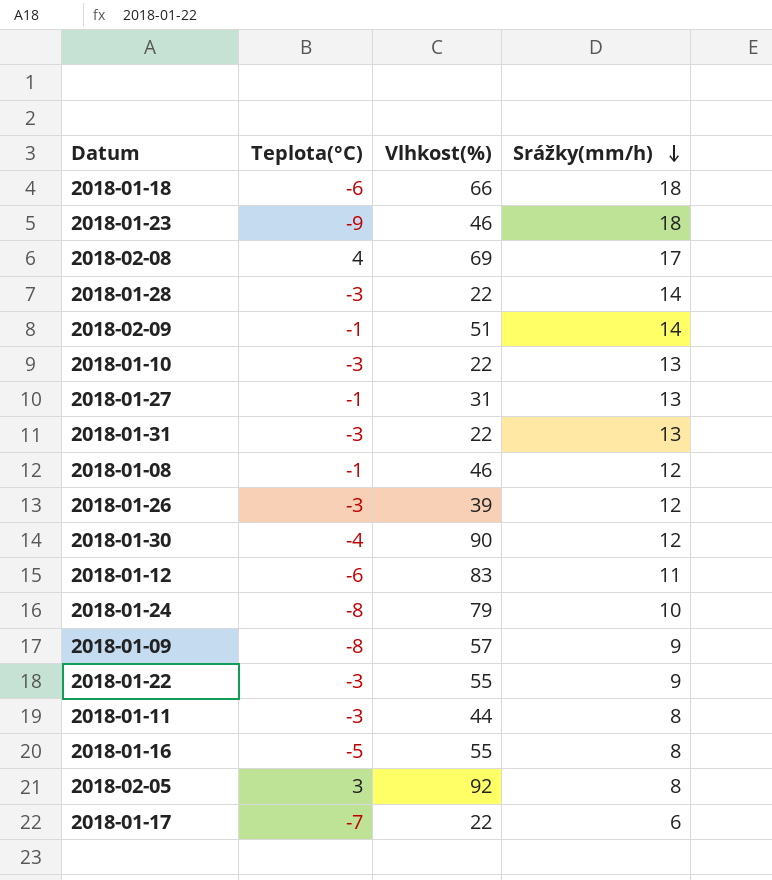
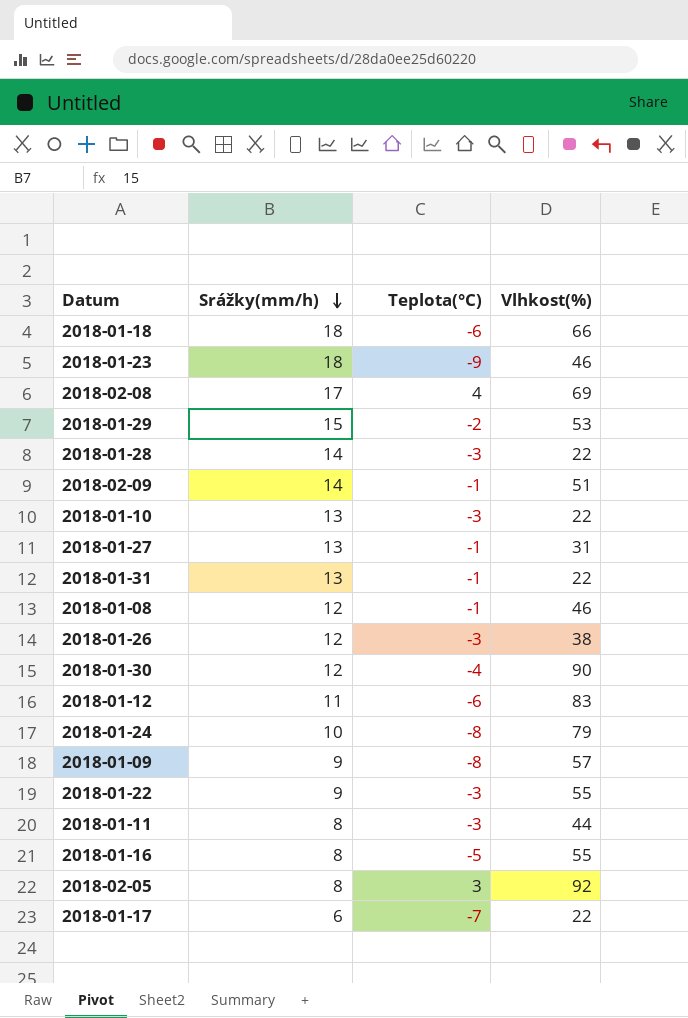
column Srážky(mm/h) | position: 4 -> 2
row 2018-01-29: none -> 15 | -2 | 53
2018-01-31 | Teplota(°C): -3 -> -1
2018-01-26 | Vlhkost(%): 39 -> 38

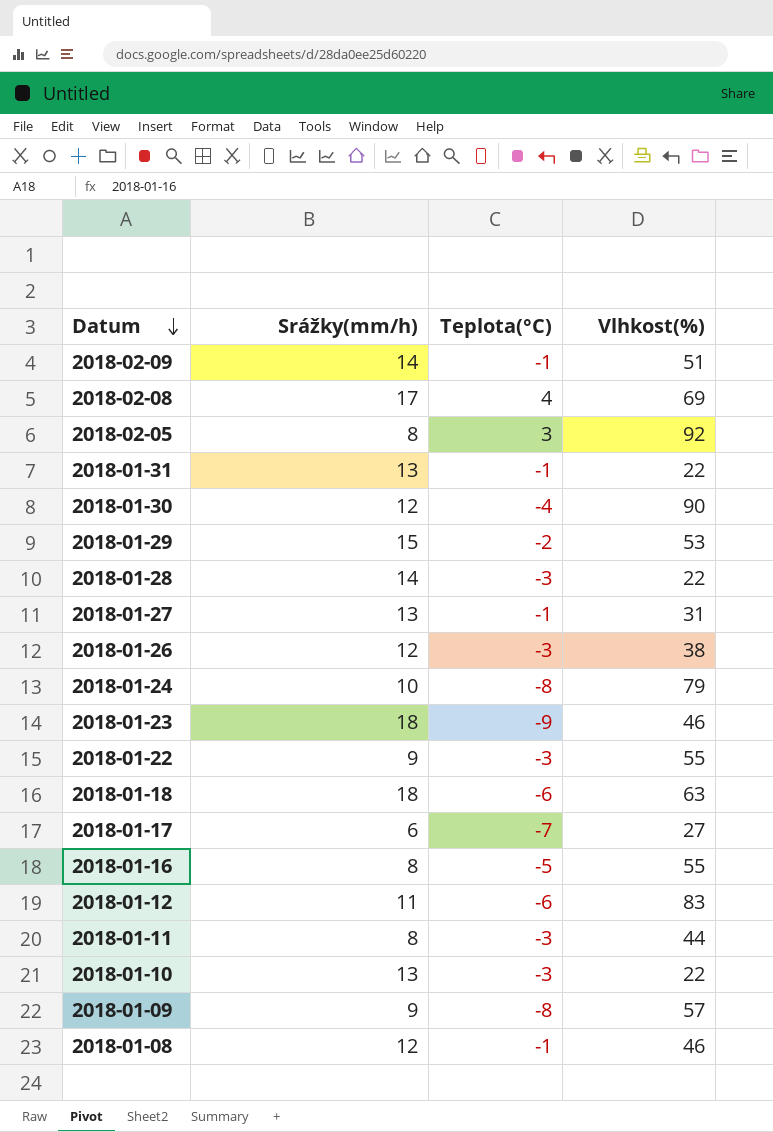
row order: Srážky(mm/h) descending -> Datum descending
2018-01-18 | Vlhkost(%): 66 -> 63
2018-01-17 | Vlhkost(%): 22 -> 27

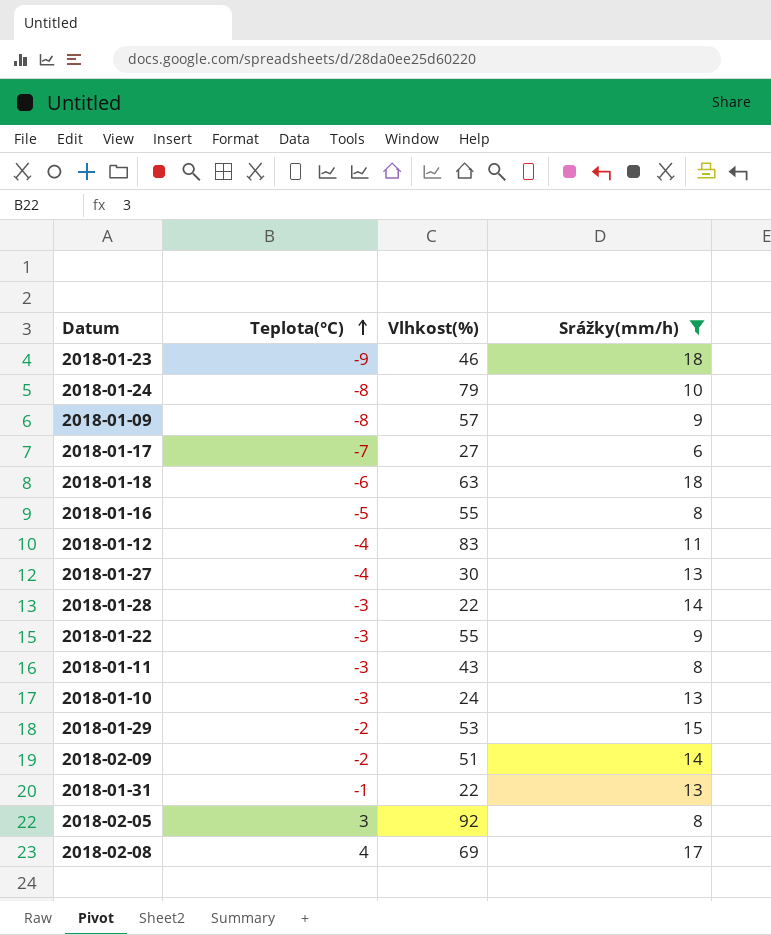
filter: none -> Srážky(mm/h) != 12
row order: Datum descending -> Teplota(°C) ascending
column Srážky(mm/h) | position: 2 -> 4
2018-01-12 | Teplota(°C): -6 -> -4
2018-01-27 | Teplota(°C): -1 -> -4
2018-01-27 | Vlhkost(%): 31 -> 30
2018-01-11 | Vlhkost(%): 44 -> 43
2018-01-10 | Vlhkost(%): 22 -> 24
2018-02-09 | Teplota(°C): -1 -> -2

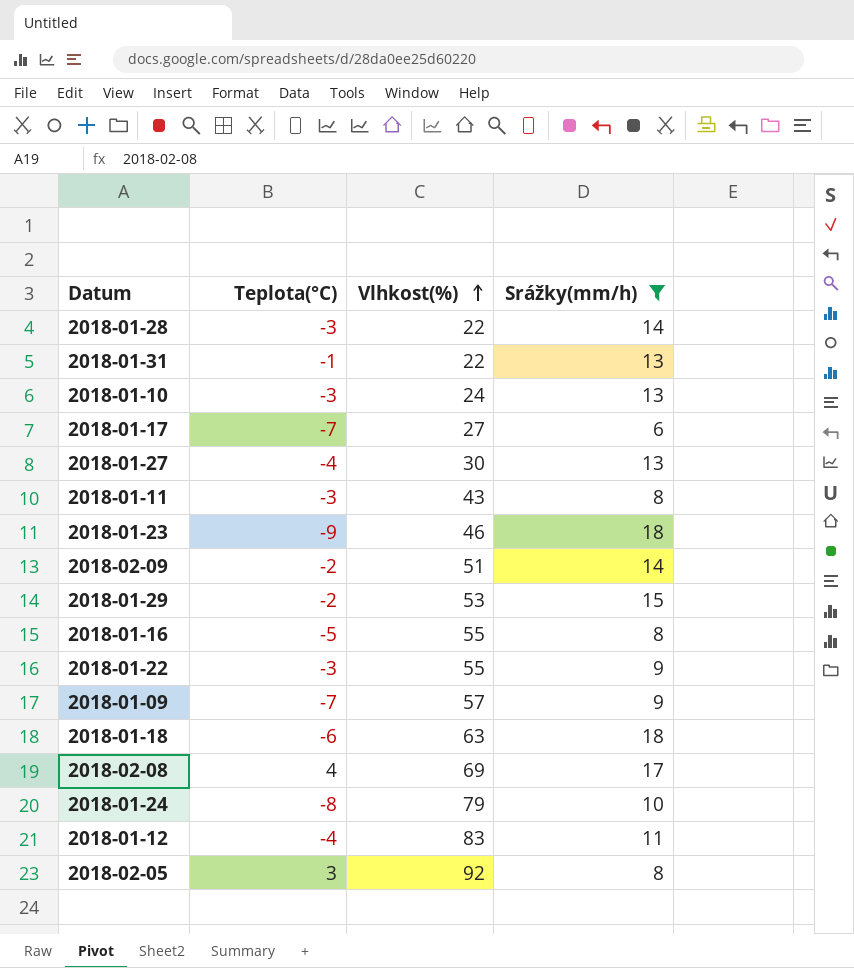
row order: Teplota(°C) ascending -> Vlhkost(%) ascending
2018-01-09 | Teplota(°C): -8 -> -7

